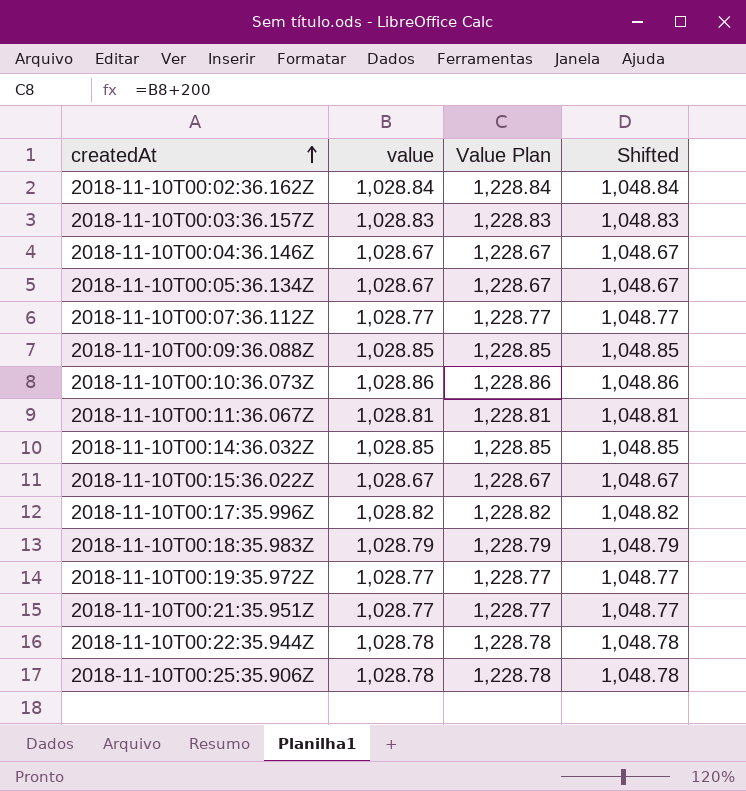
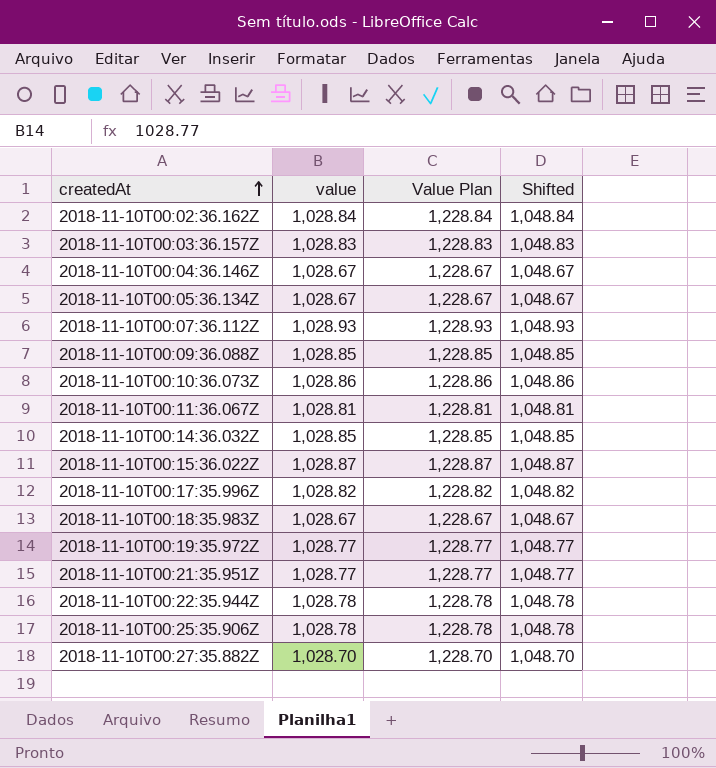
2018-11-10T00:07:36.112Z | value: 1,028.77 -> 1,028.93
2018-11-10T00:07:36.112Z | Value Plan: 1,228.77 -> 1,228.93
2018-11-10T00:07:36.112Z | Shifted: 1,048.77 -> 1,048.93
2018-11-10T00:15:36.022Z | value: 1,028.67 -> 1,028.87
2018-11-10T00:15:36.022Z | Value Plan: 1,228.67 -> 1,228.87
2018-11-10T00:15:36.022Z | Shifted: 1,048.67 -> 1,048.87
2018-11-10T00:18:35.983Z | value: 1,028.79 -> 1,028.67
2018-11-10T00:18:35.983Z | Value Plan: 1,228.79 -> 1,228.67
2018-11-10T00:18:35.983Z | Shifted: 1,048.79 -> 1,048.67
row 2018-11-10T00:27:35.882Z: none -> 1,028.70 | 1,228.70 | 1,048.70

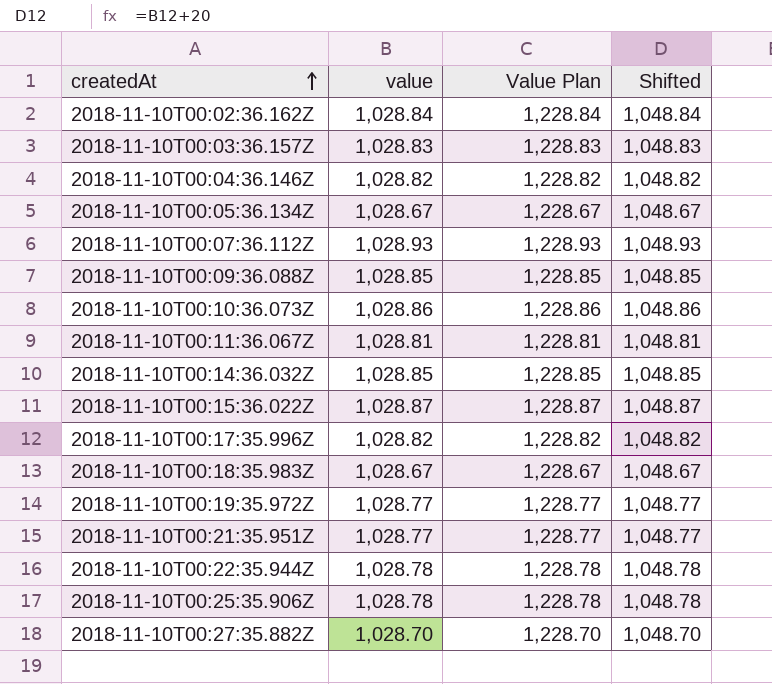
2018-11-10T00:04:36.146Z | value: 1,028.67 -> 1,028.82
2018-11-10T00:04:36.146Z | Value Plan: 1,228.67 -> 1,228.82
2018-11-10T00:04:36.146Z | Shifted: 1,048.67 -> 1,048.82

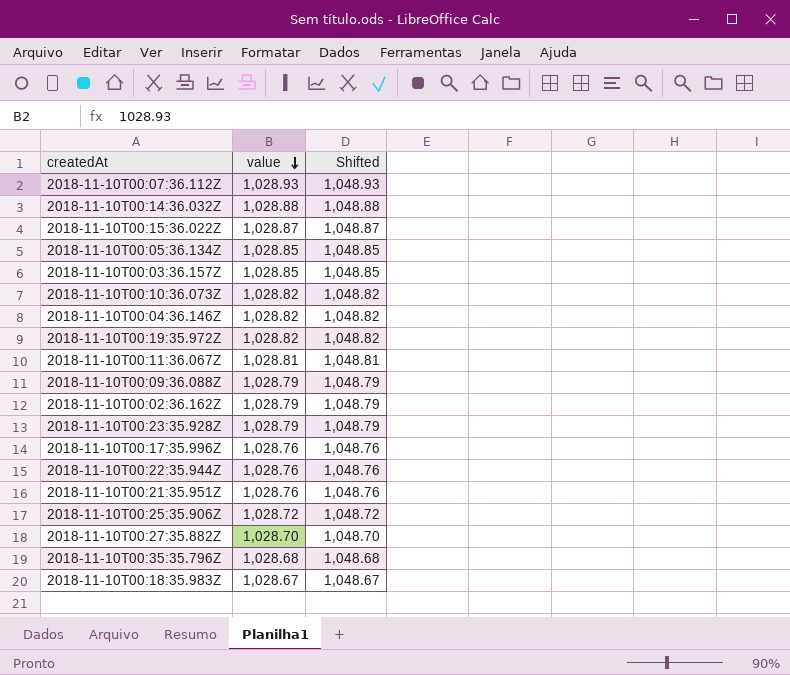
row order: createdAt ascending -> value descending
column Value Plan | formula: [value] + 200 -> none
2018-11-10T00:14:36.032Z | value: 1,028.85 -> 1,028.88
2018-11-10T00:14:36.032Z | Shifted: 1,048.85 -> 1,048.88
2018-11-10T00:05:36.134Z | value: 1,028.67 -> 1,028.85
2018-11-10T00:05:36.134Z | Shifted: 1,048.67 -> 1,048.85
2018-11-10T00:03:36.157Z | value: 1,028.83 -> 1,028.85
2018-11-10T00:03:36.157Z | Shifted: 1,048.83 -> 1,048.85
2018-11-10T00:10:36.073Z | value: 1,028.86 -> 1,028.82
2018-11-10T00:10:36.073Z | Shifted: 1,048.86 -> 1,048.82
2018-11-10T00:19:35.972Z | value: 1,028.77 -> 1,028.82
2018-11-10T00:19:35.972Z | Shifted: 1,048.77 -> 1,048.82
2018-11-10T00:09:36.088Z | value: 1,028.85 -> 1,028.79
2018-11-10T00:09:36.088Z | Shifted: 1,048.85 -> 1,048.79
2018-11-10T00:02:36.162Z | value: 1,028.84 -> 1,028.79
2018-11-10T00:02:36.162Z | Shifted: 1,048.84 -> 1,048.79
row 2018-11-10T00:23:35.928Z: none -> 1,028.79 | 1,048.79
2018-11-10T00:17:35.996Z | value: 1,028.82 -> 1,028.76
2018-11-10T00:17:35.996Z | Shifted: 1,048.82 -> 1,048.76
2018-11-10T00:22:35.944Z | value: 1,028.78 -> 1,028.76
2018-11-10T00:22:35.944Z | Shifted: 1,048.78 -> 1,048.76
2018-11-10T00:21:35.951Z | value: 1,028.77 -> 1,028.76
2018-11-10T00:21:35.951Z | Shifted: 1,048.77 -> 1,048.76
2018-11-10T00:25:35.906Z | value: 1,028.78 -> 1,028.72
2018-11-10T00:25:35.906Z | Shifted: 1,048.78 -> 1,048.72
row 2018-11-10T00:35:35.796Z: none -> 1,028.68 | 1,048.68

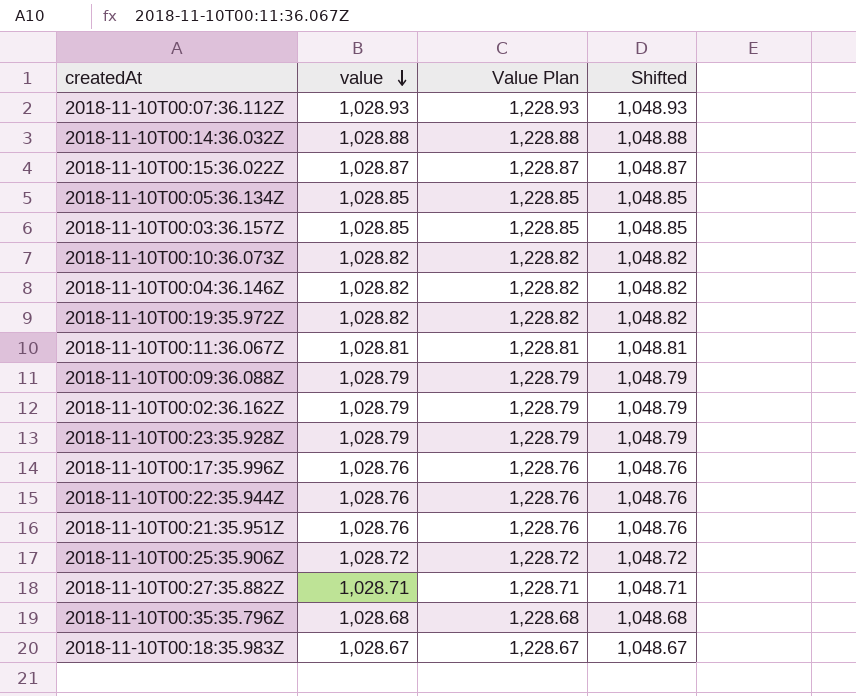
column Value Plan | formula: none -> [value] + 200
2018-11-10T00:27:35.882Z | value: 1,028.70 -> 1,028.71
2018-11-10T00:27:35.882Z | Shifted: 1,048.70 -> 1,048.71

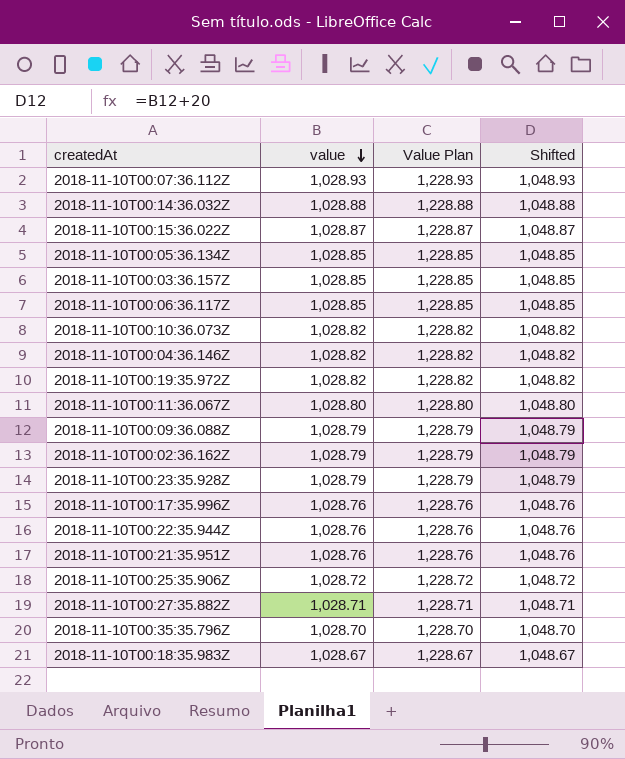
row 2018-11-10T00:06:36.117Z: none -> 1,028.85 | 1,228.85 | 1,048.85
2018-11-10T00:11:36.067Z | value: 1,028.81 -> 1,028.80
2018-11-10T00:11:36.067Z | Value Plan: 1,228.81 -> 1,228.80
2018-11-10T00:11:36.067Z | Shifted: 1,048.81 -> 1,048.80
2018-11-10T00:35:35.796Z | value: 1,028.68 -> 1,028.70
2018-11-10T00:35:35.796Z | Value Plan: 1,228.68 -> 1,228.70
2018-11-10T00:35:35.796Z | Shifted: 1,048.68 -> 1,048.70

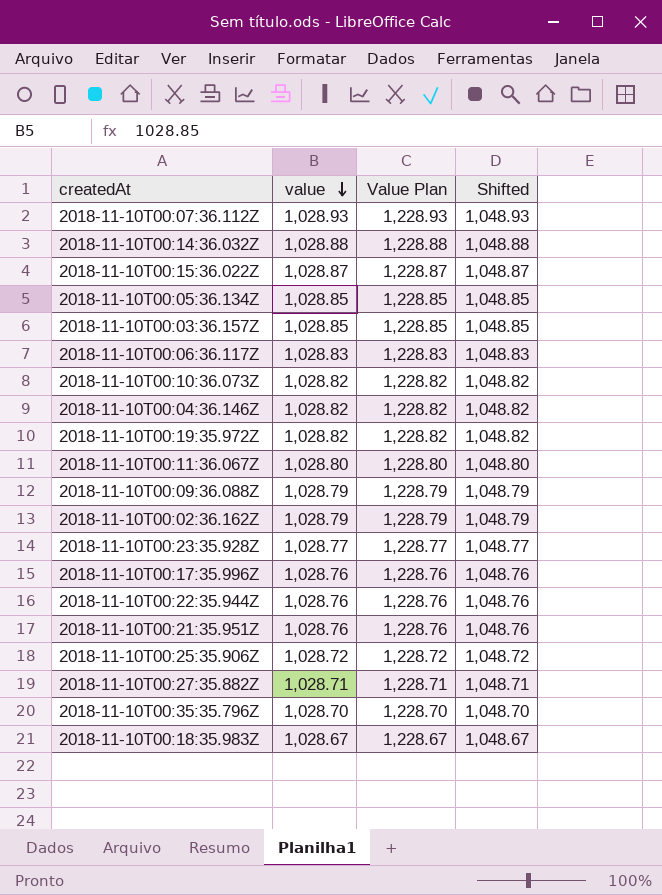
2018-11-10T00:06:36.117Z | value: 1,028.85 -> 1,028.83
2018-11-10T00:06:36.117Z | Value Plan: 1,228.85 -> 1,228.83
2018-11-10T00:06:36.117Z | Shifted: 1,048.85 -> 1,048.83
2018-11-10T00:23:35.928Z | value: 1,028.79 -> 1,028.77
2018-11-10T00:23:35.928Z | Value Plan: 1,228.79 -> 1,228.77
2018-11-10T00:23:35.928Z | Shifted: 1,048.79 -> 1,048.77

